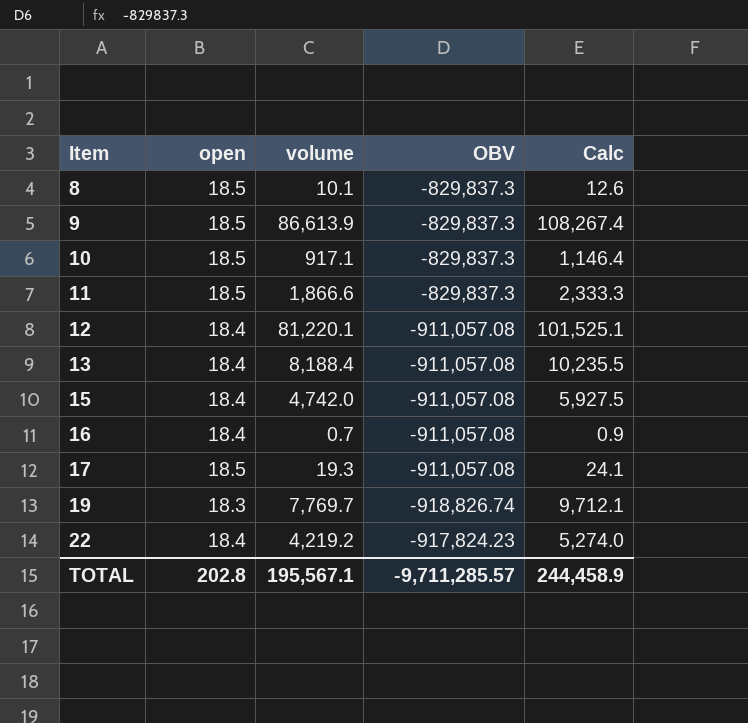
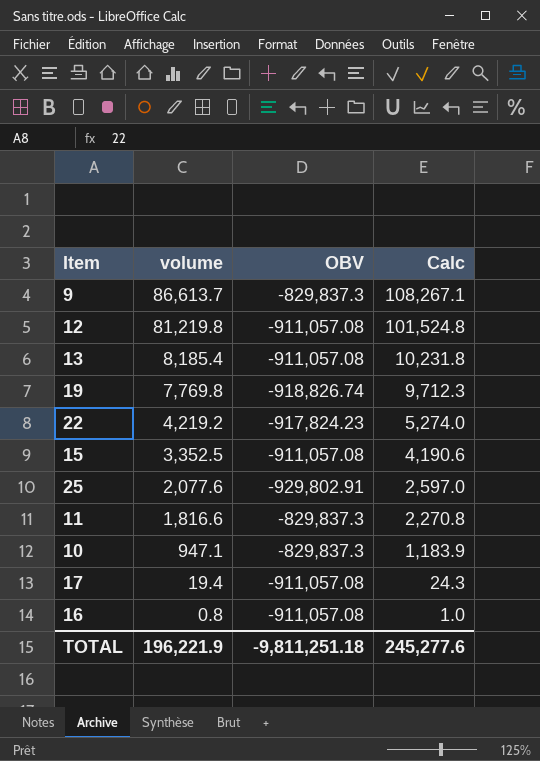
row order: Item ascending -> volume descending
column open | position: 2 -> none
row 8: 18.5 | 10.1 | -829,837.3 | 12.6 -> none
9 | volume: 86,613.9 -> 86,613.7
9 | Calc: 108,267.4 -> 108,267.1
12 | volume: 81,220.1 -> 81,219.8
12 | Calc: 101,525.1 -> 101,524.8
13 | volume: 8,188.4 -> 8,185.4
13 | Calc: 10,235.5 -> 10,231.8
19 | volume: 7,769.7 -> 7,769.8
19 | Calc: 9,712.1 -> 9,712.3
15 | volume: 4,742.0 -> 3,352.5
15 | Calc: 5,927.5 -> 4,190.6
row 25: none -> 2,077.6 | -929,802.91 | 2,597.0
11 | volume: 1,866.6 -> 1,816.6
11 | Calc: 2,333.3 -> 2,270.8
10 | volume: 917.1 -> 947.1
10 | Calc: 1,146.4 -> 1,183.9
17 | volume: 19.3 -> 19.4
17 | Calc: 24.1 -> 24.3
16 | volume: 0.7 -> 0.8
16 | Calc: 0.9 -> 1.0
TOTAL | volume: 195,567.1 -> 196,221.9
TOTAL | OBV: -9,711,285.57 -> -9,811,251.18
TOTAL | Calc: 244,458.9 -> 245,277.6

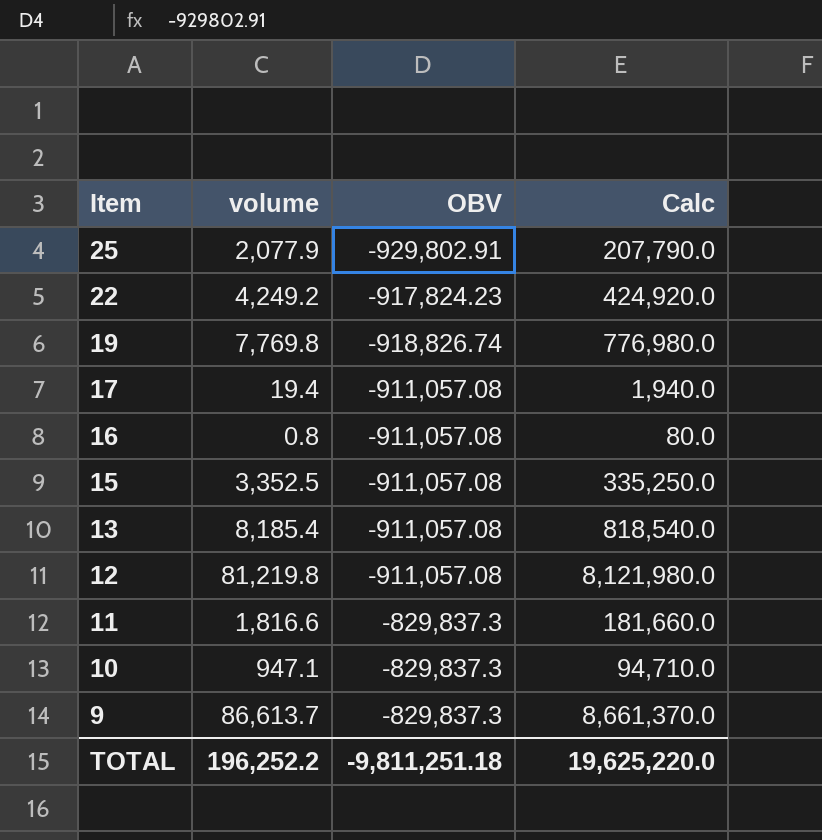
row order: volume descending -> Item descending
column Calc | formula: [volume] * 1.25 -> [volume] * 100
25 | volume: 2,077.6 -> 2,077.9
22 | volume: 4,219.2 -> 4,249.2
TOTAL | volume: 196,221.9 -> 196,252.2
TOTAL | Calc: 245,277.6 -> 19,625,220.0

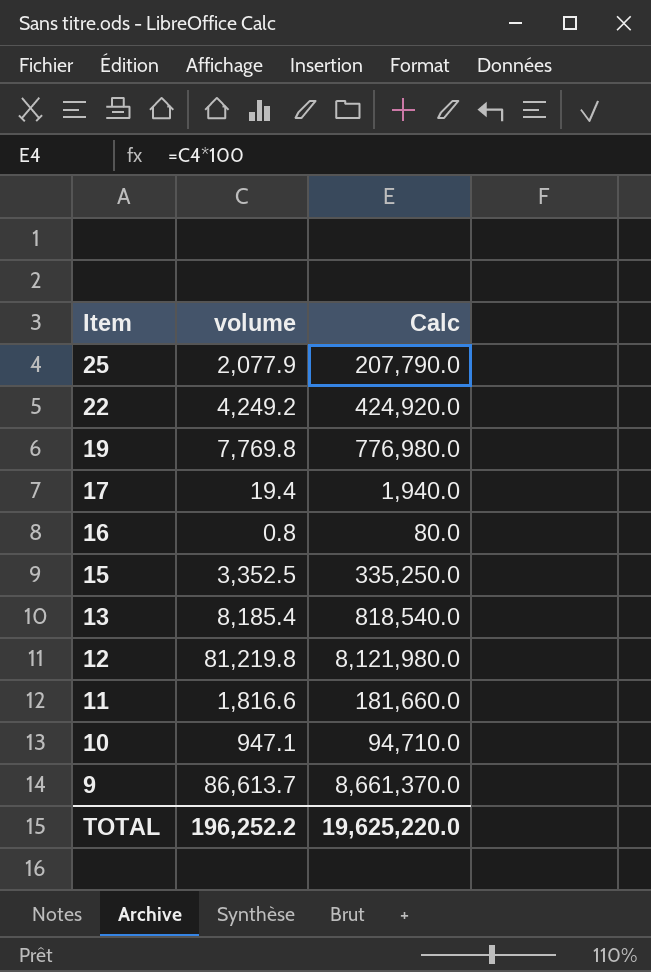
column OBV | position: 3 -> none

